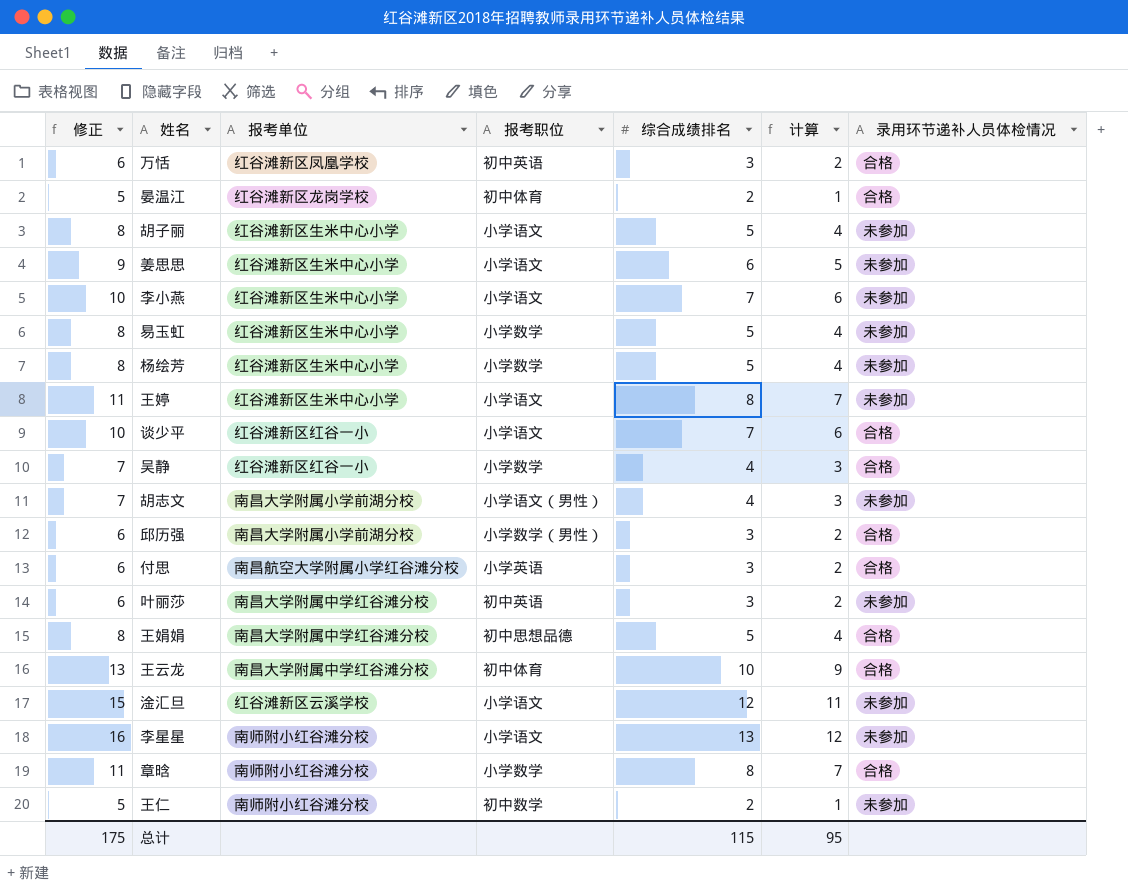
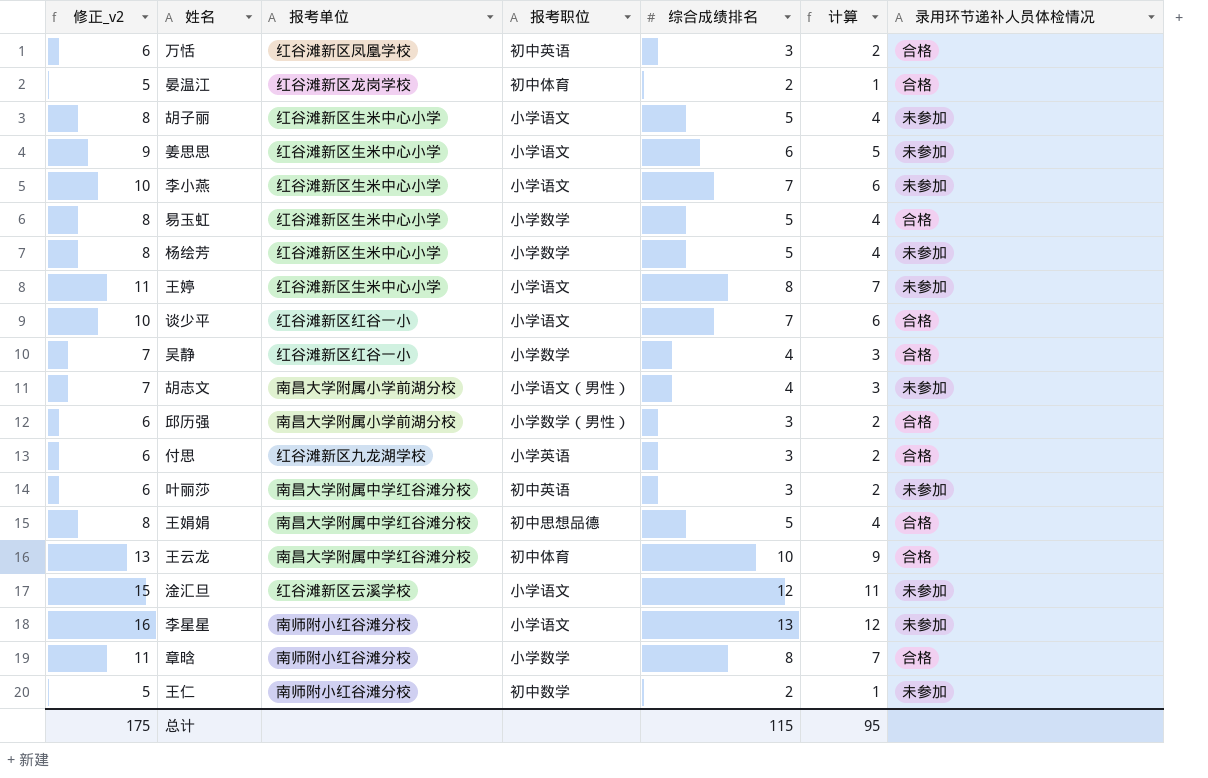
column name: 修正 -> 修正_v2
易玉虹 | 录用环节递补人员体检情况: 未参加 -> 合格
付思 | 报考单位: 南昌航空大学附属小学红谷滩分校 -> 红谷滩新区九龙湖学校

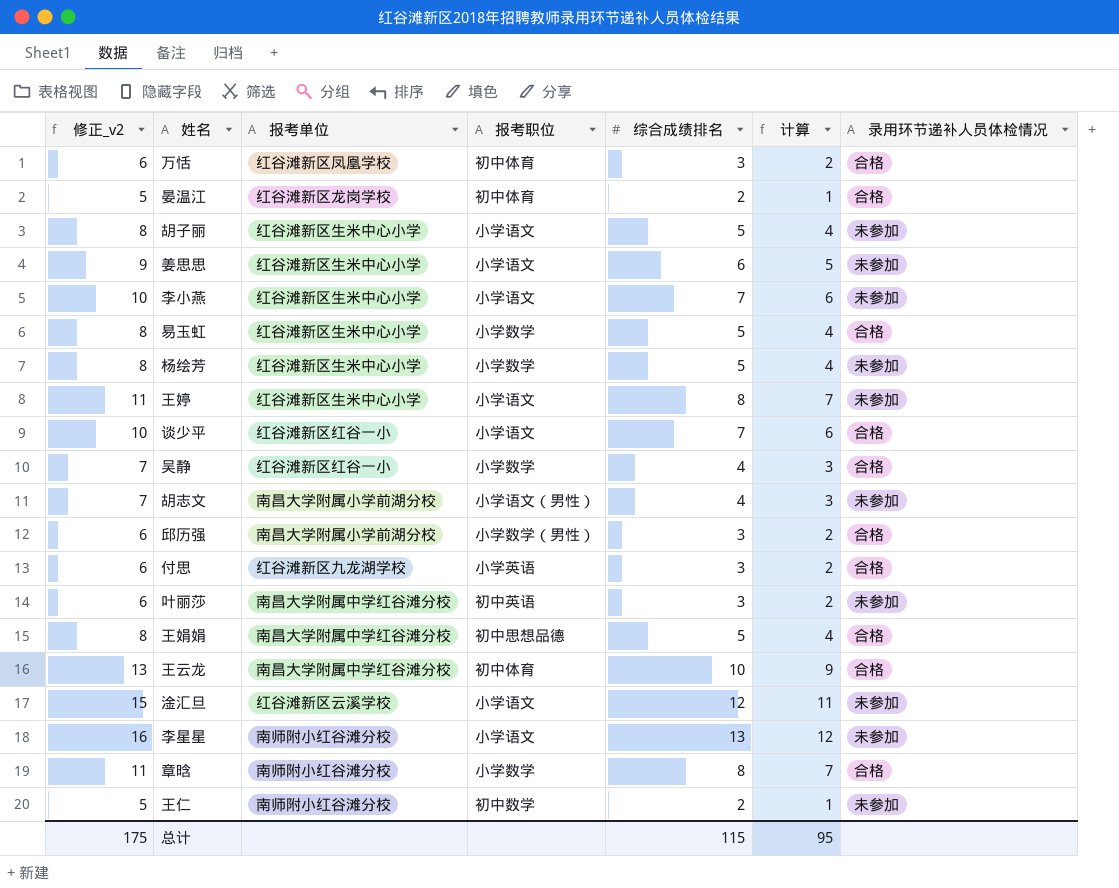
万恬 | 报考职位: 初中英语 -> 初中体育

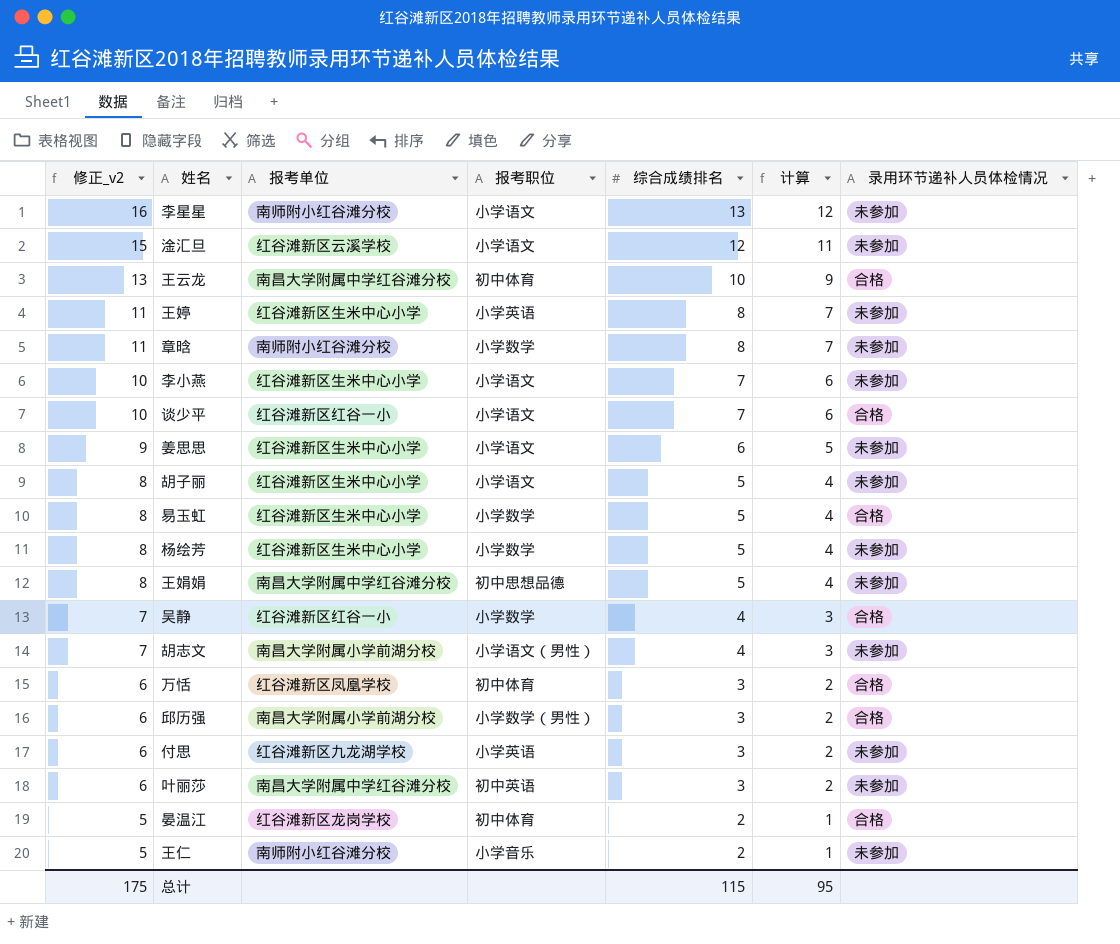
row order: none -> 修正_v2 descending
王婷 | 报考职位: 小学语文 -> 小学英语
章晗 | 录用环节递补人员体检情况: 合格 -> 未参加
王娟娟 | 录用环节递补人员体检情况: 合格 -> 未参加
付思 | 录用环节递补人员体检情况: 合格 -> 未参加
王仁 | 报考职位: 初中数学 -> 小学音乐

